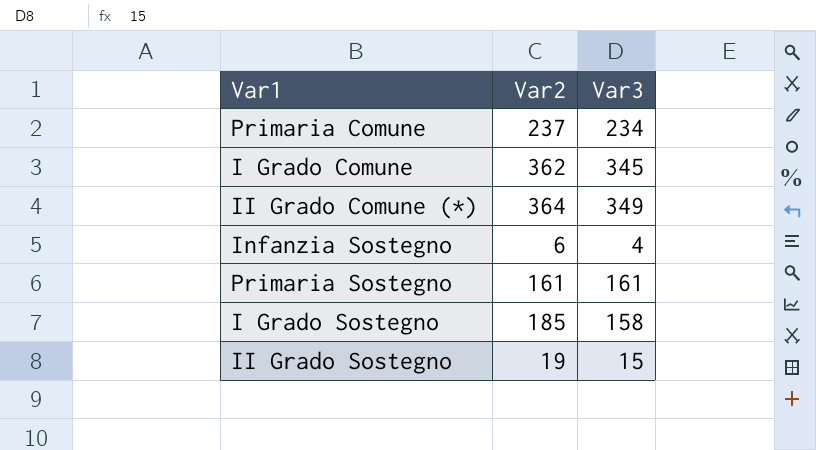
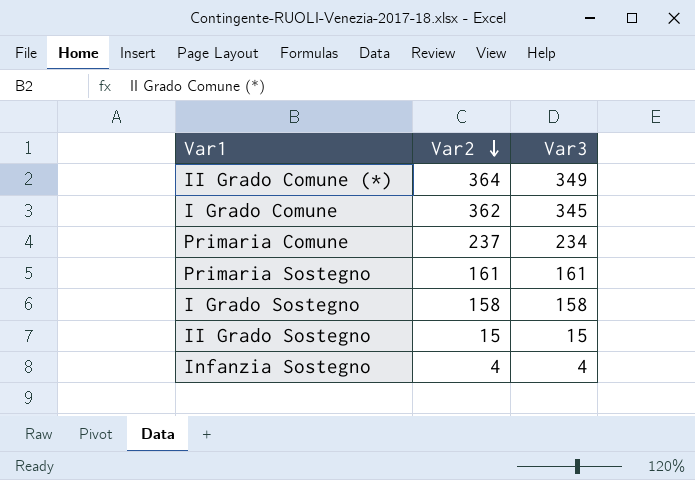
row order: none -> Var2 descending
I Grado Sostegno | Var2: 185 -> 158
II Grado Sostegno | Var2: 19 -> 15
Infanzia Sostegno | Var2: 6 -> 4

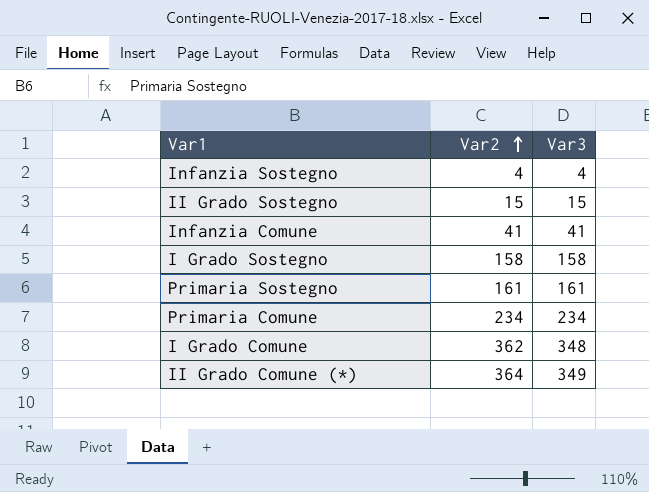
row order: Var2 descending -> Var2 ascending
row Infanzia Comune: none -> 41 | 41
Primaria Comune | Var2: 237 -> 234
I Grado Comune | Var3: 345 -> 348

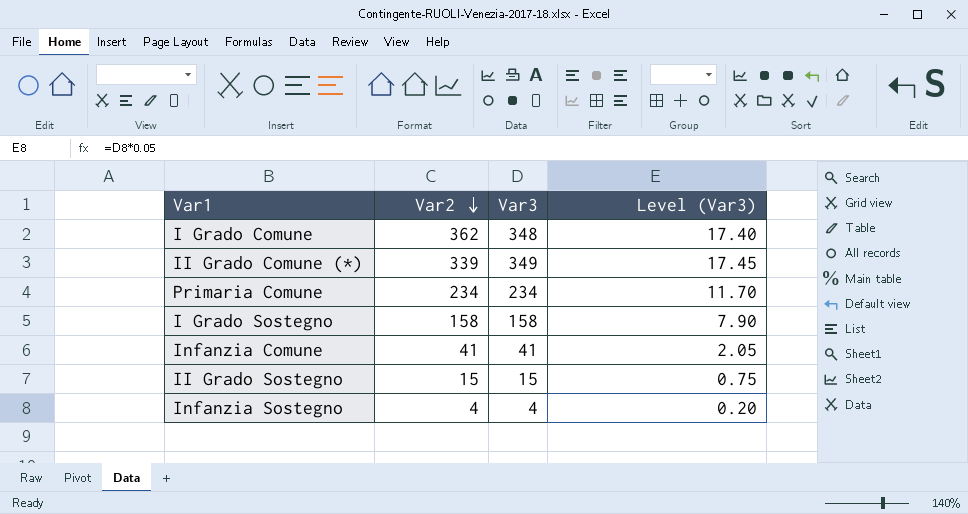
row order: Var2 ascending -> Var2 descending
column Level (Var3) | formula: none -> [Var3] * 0.05
row Primaria Sostegno: 161 | 161 -> none
II Grado Comune (*) | Var2: 364 -> 339

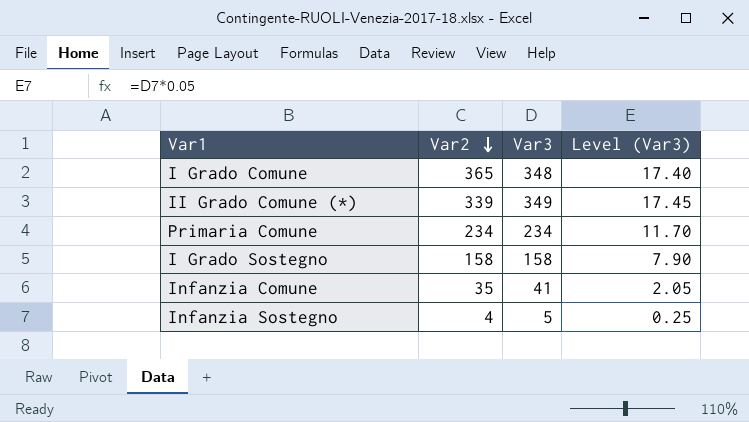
row II Grado Sostegno: 15 | 15 | 0.75 -> none
I Grado Comune | Var2: 362 -> 365
Infanzia Comune | Var2: 41 -> 35
Infanzia Sostegno | Var3: 4 -> 5
Infanzia Sostegno | Level (Var3): 0.20 -> 0.25

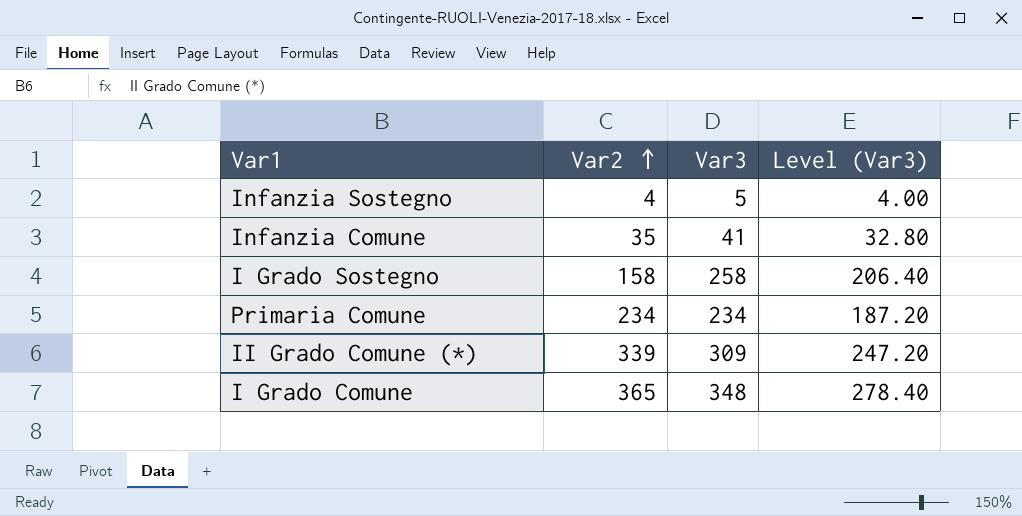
row order: Var2 descending -> Var2 ascending
column Level (Var3) | formula: [Var3] * 0.05 -> [Var3] * 0.8
I Grado Sostegno | Var3: 158 -> 258
II Grado Comune (*) | Var3: 349 -> 309

